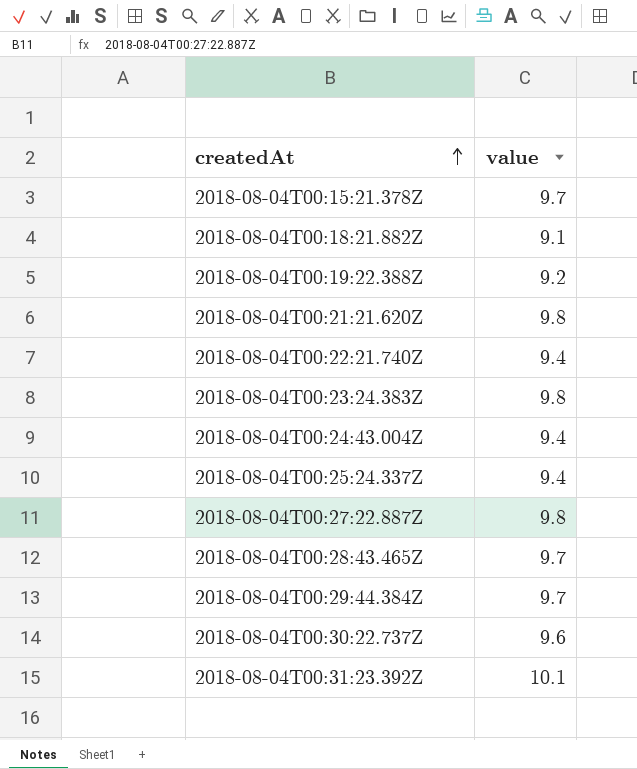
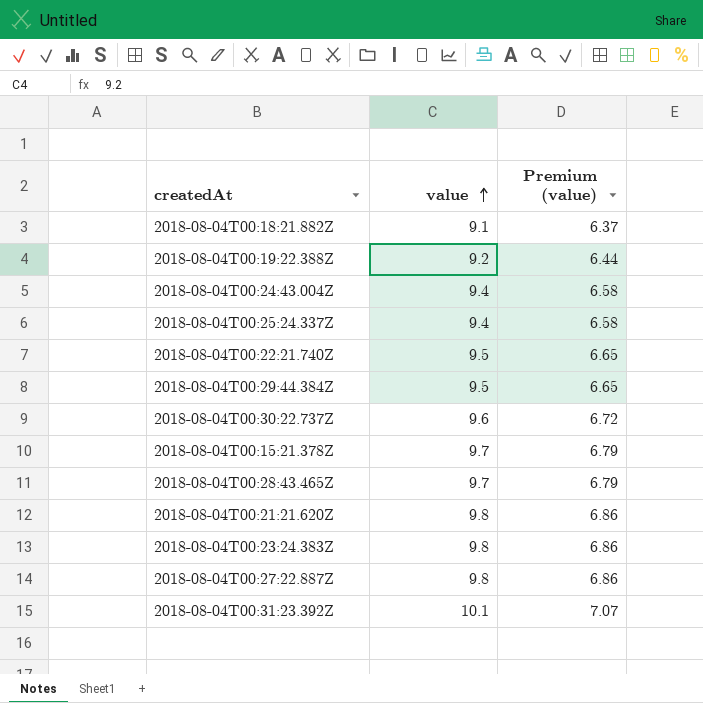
row order: createdAt ascending -> value ascending
column Premium (value) | formula: none -> [value] * 0.7
2018-08-04T00:22:21.740Z | value: 9.4 -> 9.5
2018-08-04T00:29:44.384Z | value: 9.7 -> 9.5

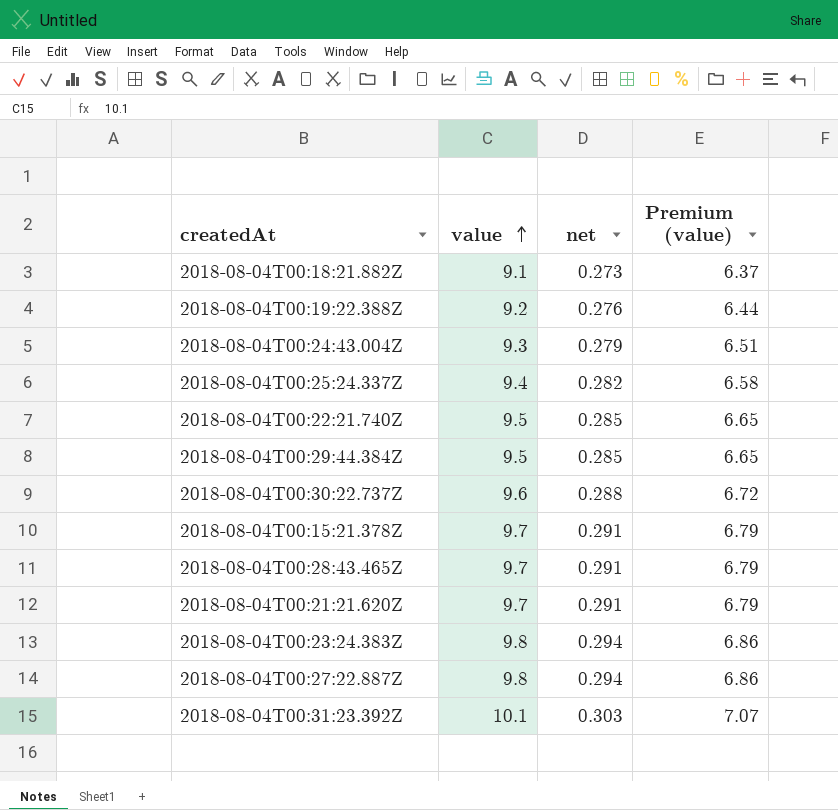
column net | formula: none -> [value] * 0.03
2018-08-04T00:24:43.004Z | value: 9.4 -> 9.3
2018-08-04T00:24:43.004Z | Premium (value): 6.58 -> 6.51
2018-08-04T00:21:21.620Z | value: 9.8 -> 9.7
2018-08-04T00:21:21.620Z | Premium (value): 6.86 -> 6.79

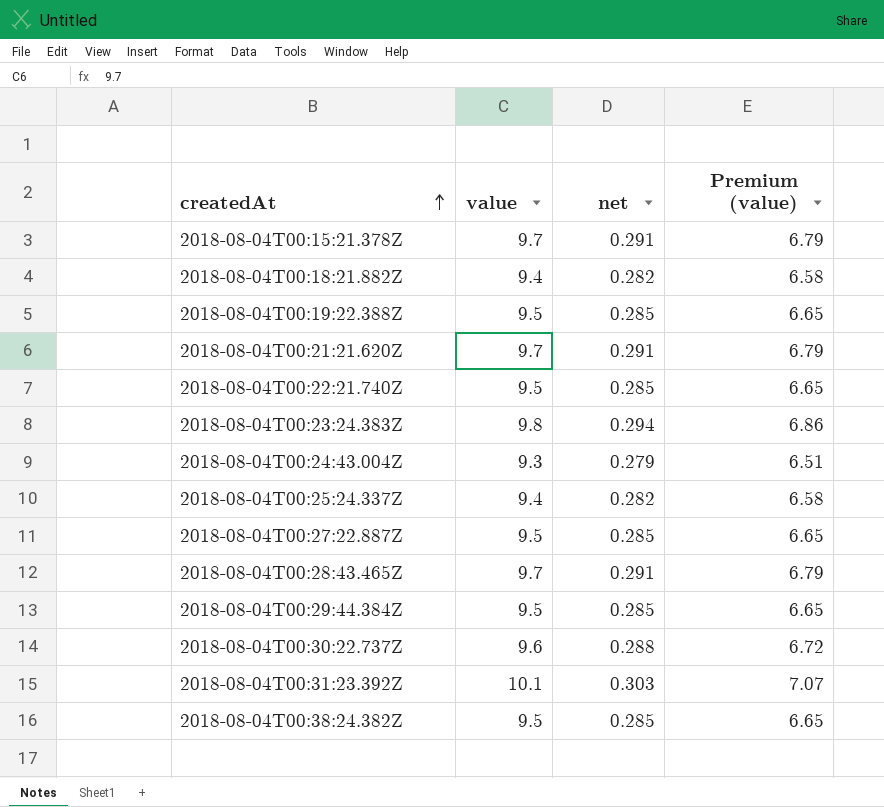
row order: value ascending -> createdAt ascending
2018-08-04T00:18:21.882Z | value: 9.1 -> 9.4
2018-08-04T00:18:21.882Z | net: 0.273 -> 0.282
2018-08-04T00:18:21.882Z | Premium (value): 6.37 -> 6.58
2018-08-04T00:19:22.388Z | value: 9.2 -> 9.5
2018-08-04T00:19:22.388Z | net: 0.276 -> 0.285
2018-08-04T00:19:22.388Z | Premium (value): 6.44 -> 6.65
2018-08-04T00:27:22.887Z | value: 9.8 -> 9.5
2018-08-04T00:27:22.887Z | net: 0.294 -> 0.285
2018-08-04T00:27:22.887Z | Premium (value): 6.86 -> 6.65
row 2018-08-04T00:38:24.382Z: none -> 9.5 | 0.285 | 6.65

